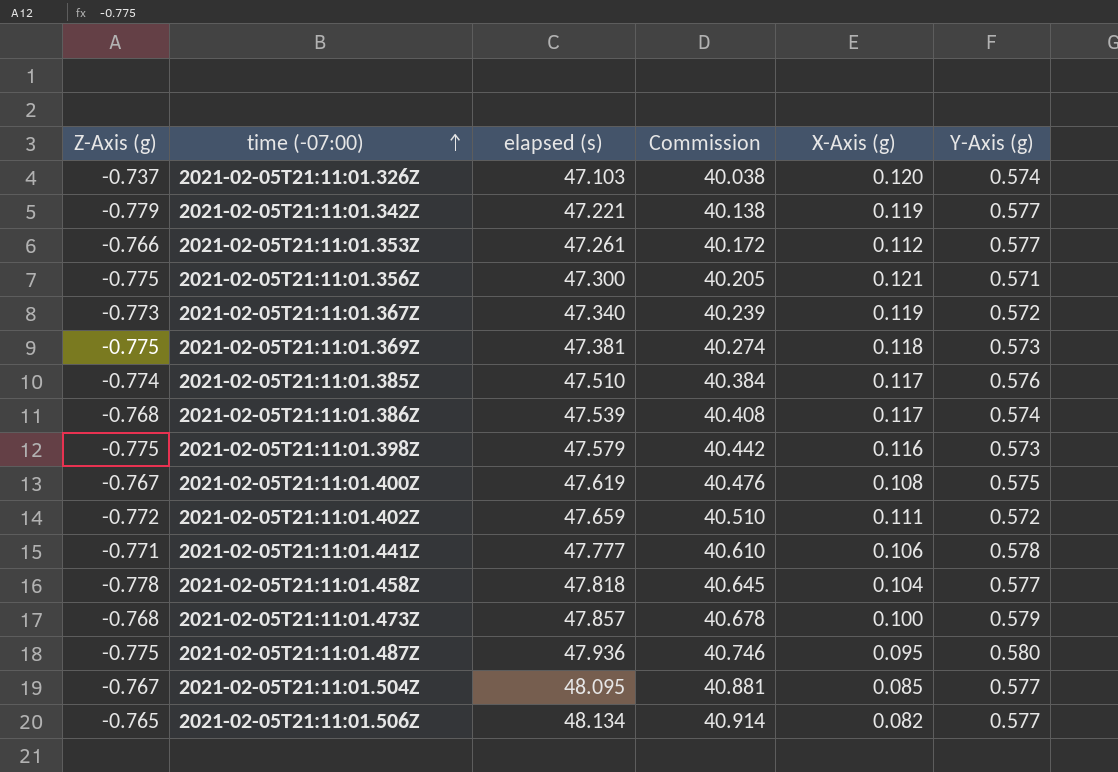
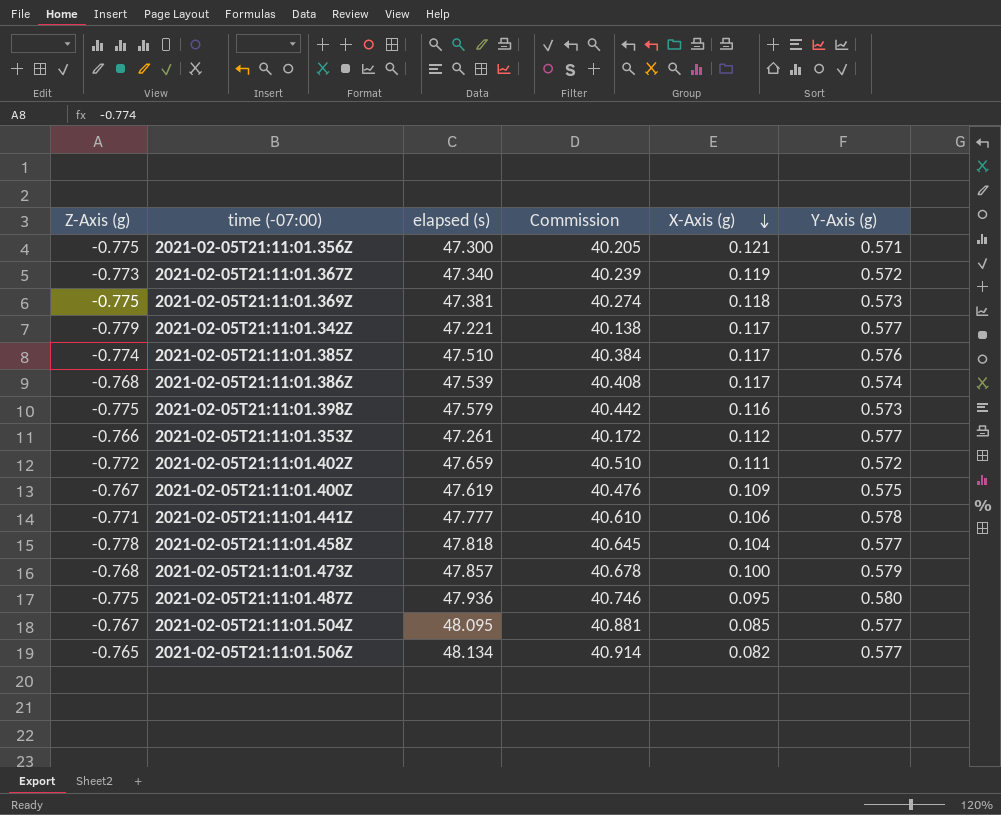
row order: time (-07:00) ascending -> X-Axis (g) descending
row 2021-02-05T21:11:01.326Z: -0.737 | 47.103 | 40.038 | 0.120 | 0.574 -> none
2021-02-05T21:11:01.342Z | X-Axis (g): 0.119 -> 0.117
2021-02-05T21:11:01.400Z | X-Axis (g): 0.108 -> 0.109

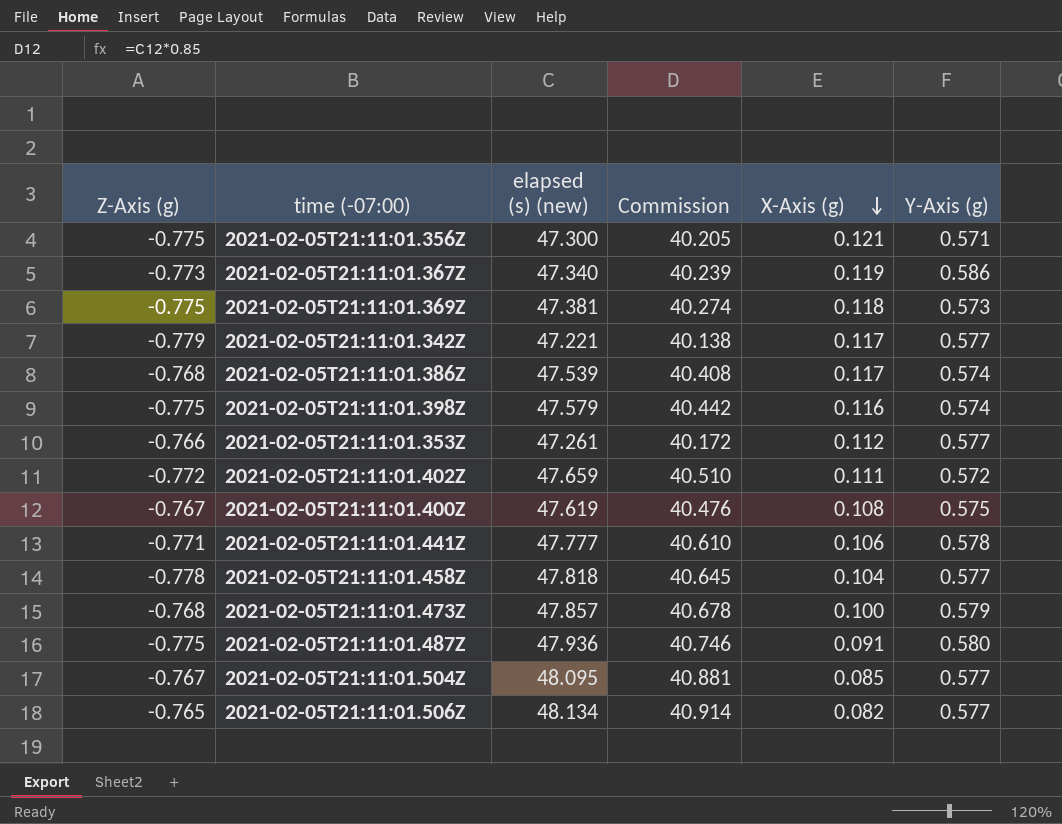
column name: elapsed (s) -> elapsed (s) (new)
row 2021-02-05T21:11:01.385Z: -0.774 | 47.510 | 40.384 | 0.117 | 0.576 -> none
2021-02-05T21:11:01.367Z | Y-Axis (g): 0.572 -> 0.586
2021-02-05T21:11:01.398Z | Y-Axis (g): 0.573 -> 0.574
2021-02-05T21:11:01.400Z | X-Axis (g): 0.109 -> 0.108
2021-02-05T21:11:01.487Z | X-Axis (g): 0.095 -> 0.091

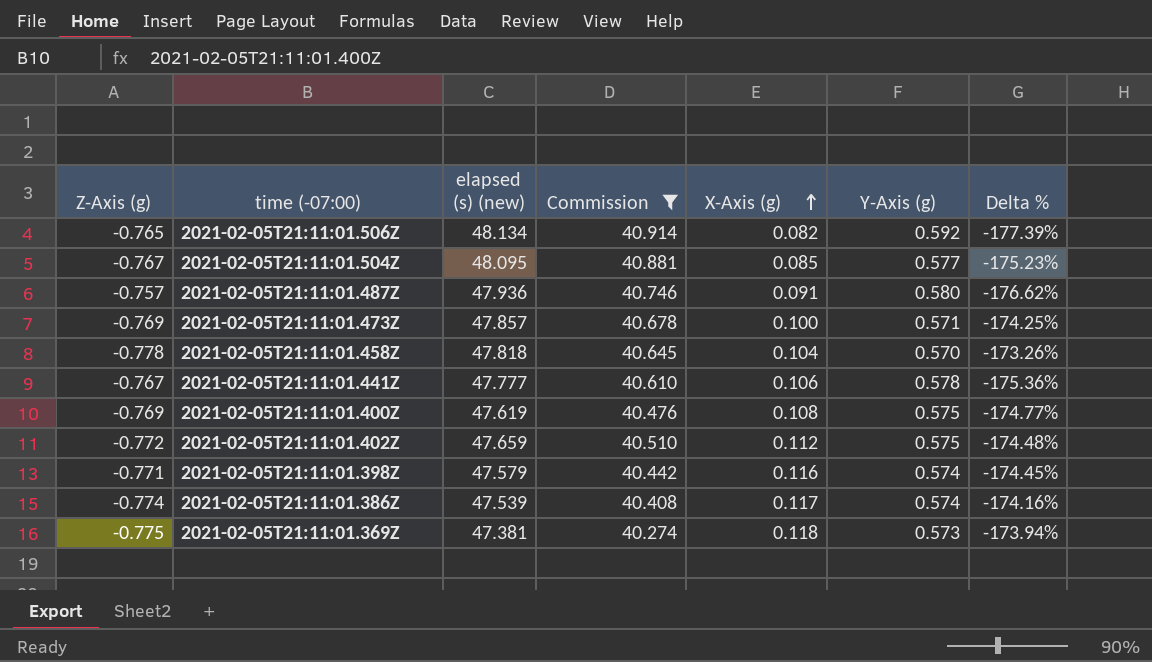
filter: none -> Commission >= 40.274
row order: X-Axis (g) descending -> X-Axis (g) ascending
column Delta % | formula: none -> ([Y-Axis (g)] - [Z-Axis (g)]) / [Z-Axis (g)]
2021-02-05T21:11:01.506Z | Y-Axis (g): 0.577 -> 0.592
2021-02-05T21:11:01.487Z | Z-Axis (g): -0.775 -> -0.757
2021-02-05T21:11:01.473Z | Z-Axis (g): -0.768 -> -0.769
2021-02-05T21:11:01.473Z | Y-Axis (g): 0.579 -> 0.571
2021-02-05T21:11:01.458Z | Y-Axis (g): 0.577 -> 0.570
2021-02-05T21:11:01.441Z | Z-Axis (g): -0.771 -> -0.767
2021-02-05T21:11:01.400Z | Z-Axis (g): -0.767 -> -0.769
2021-02-05T21:11:01.402Z | X-Axis (g): 0.111 -> 0.112
2021-02-05T21:11:01.402Z | Y-Axis (g): 0.572 -> 0.575
2021-02-05T21:11:01.398Z | Z-Axis (g): -0.775 -> -0.771
2021-02-05T21:11:01.386Z | Z-Axis (g): -0.768 -> -0.774

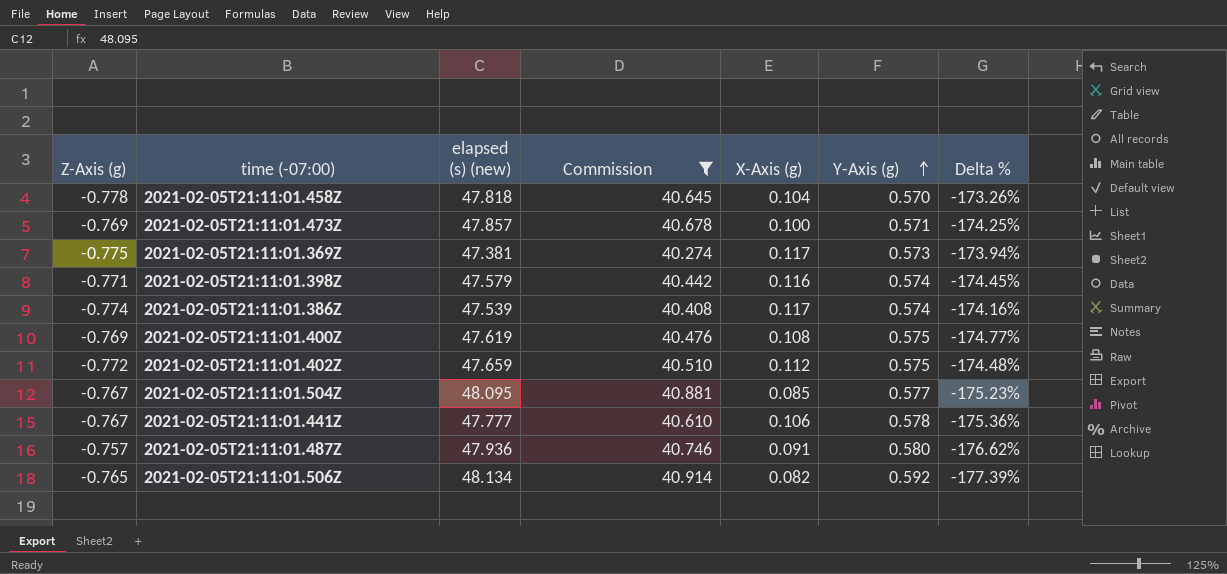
row order: X-Axis (g) ascending -> Y-Axis (g) ascending
2021-02-05T21:11:01.369Z | X-Axis (g): 0.118 -> 0.117

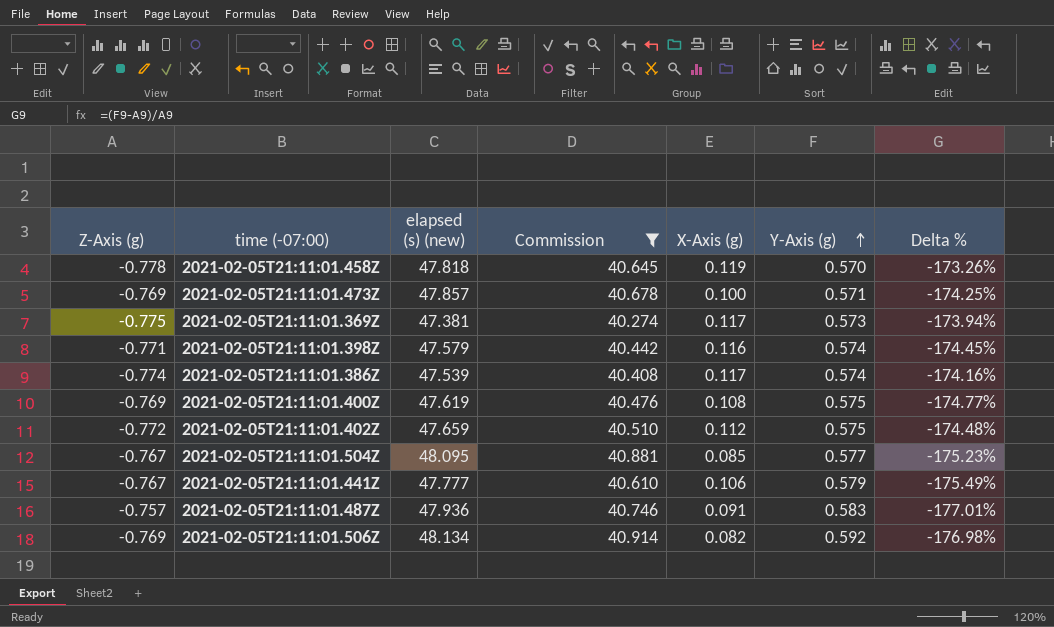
2021-02-05T21:11:01.458Z | X-Axis (g): 0.104 -> 0.119
2021-02-05T21:11:01.441Z | Y-Axis (g): 0.578 -> 0.579
2021-02-05T21:11:01.441Z | Delta %: -175.36% -> -175.49%
2021-02-05T21:11:01.487Z | Y-Axis (g): 0.580 -> 0.583
2021-02-05T21:11:01.487Z | Delta %: -176.62% -> -177.01%
2021-02-05T21:11:01.506Z | Z-Axis (g): -0.765 -> -0.769
2021-02-05T21:11:01.506Z | Delta %: -177.39% -> -176.98%

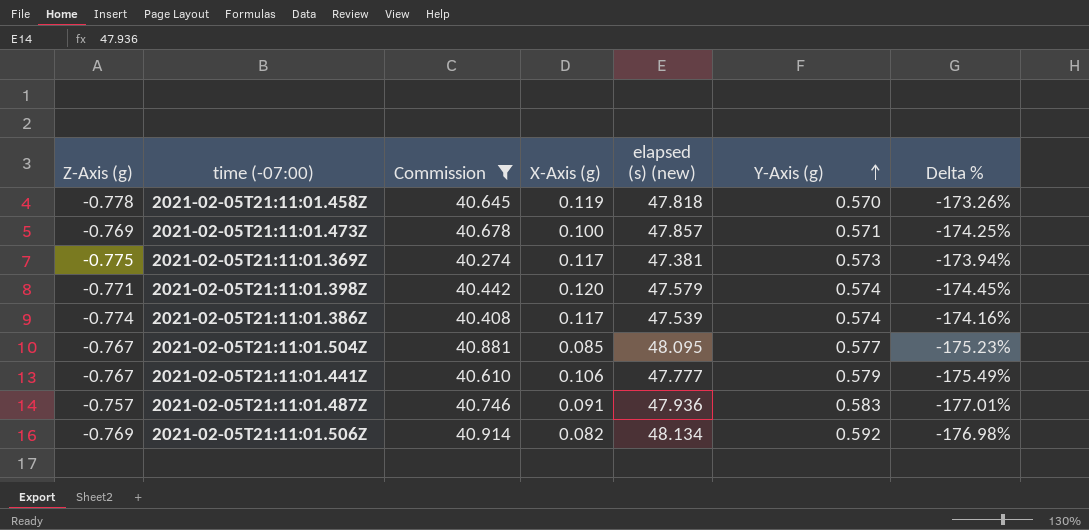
column elapsed (s) (new) | position: 3 -> 5
row 2021-02-05T21:11:01.400Z: -0.769 | 47.619 | 40.476 | 0.108 | 0.575 | -174.77% -> none
row 2021-02-05T21:11:01.402Z: -0.772 | 47.659 | 40.510 | 0.112 | 0.575 | -174.48% -> none
2021-02-05T21:11:01.398Z | X-Axis (g): 0.116 -> 0.120

